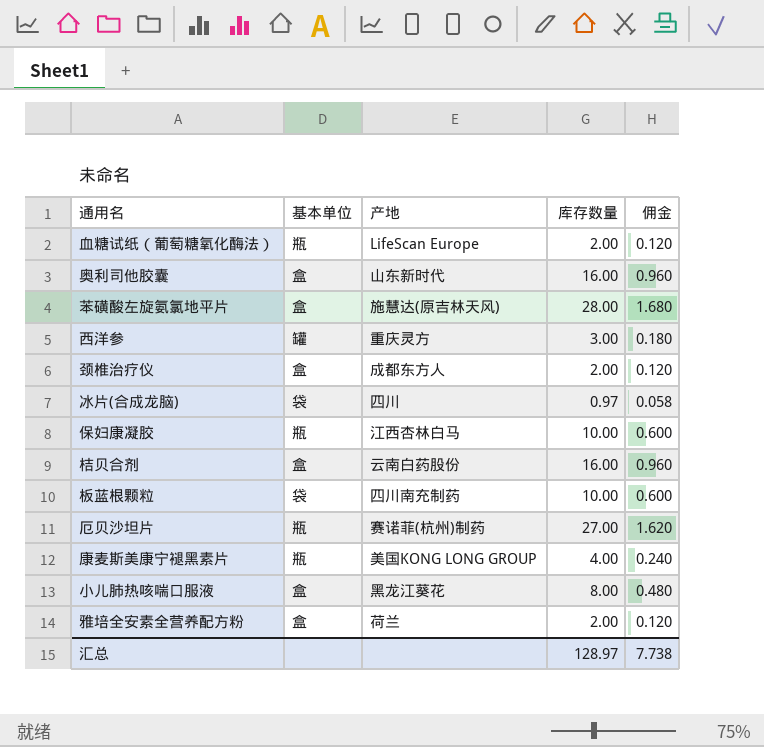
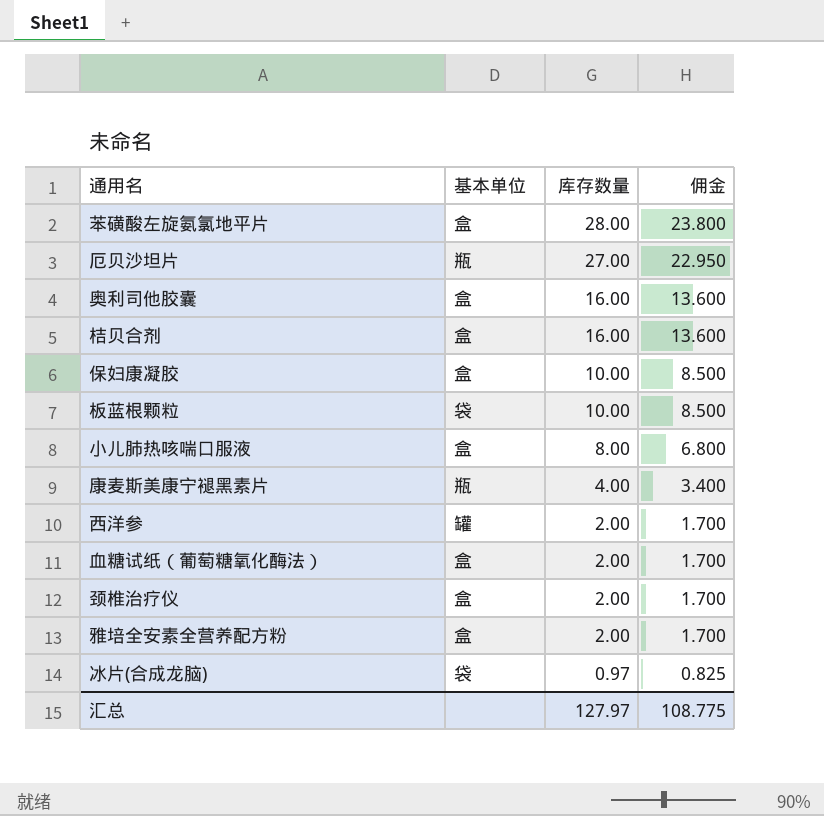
row order: none -> 库存数量 descending
column 产地 | position: 3 -> none
column 佣金 | formula: [库存数量] * 0.06 -> [库存数量] * 0.85
保妇康凝胶 | 基本单位: 瓶 -> 盒
西洋参 | 库存数量: 3.00 -> 2.00
血糖试纸（葡萄糖氧化酶法） | 基本单位: 瓶 -> 盒
汇总 | 库存数量: 128.97 -> 127.97
汇总 | 佣金: 7.738 -> 108.775

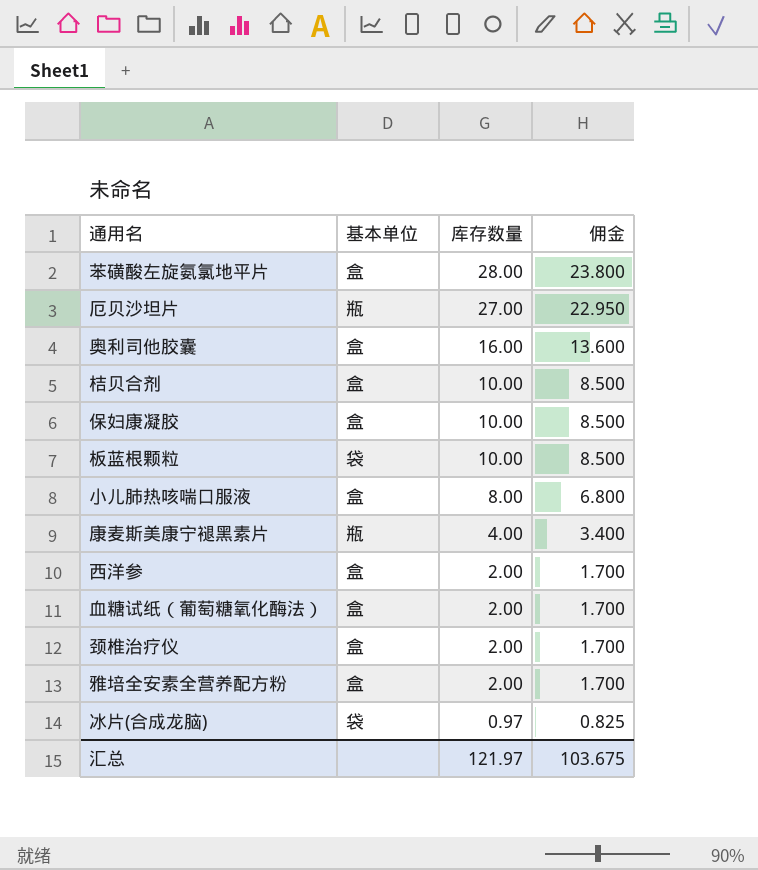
桔贝合剂 | 库存数量: 16.00 -> 10.00
桔贝合剂 | 佣金: 13.600 -> 8.500
西洋参 | 基本单位: 罐 -> 盒
汇总 | 库存数量: 127.97 -> 121.97
汇总 | 佣金: 108.775 -> 103.675

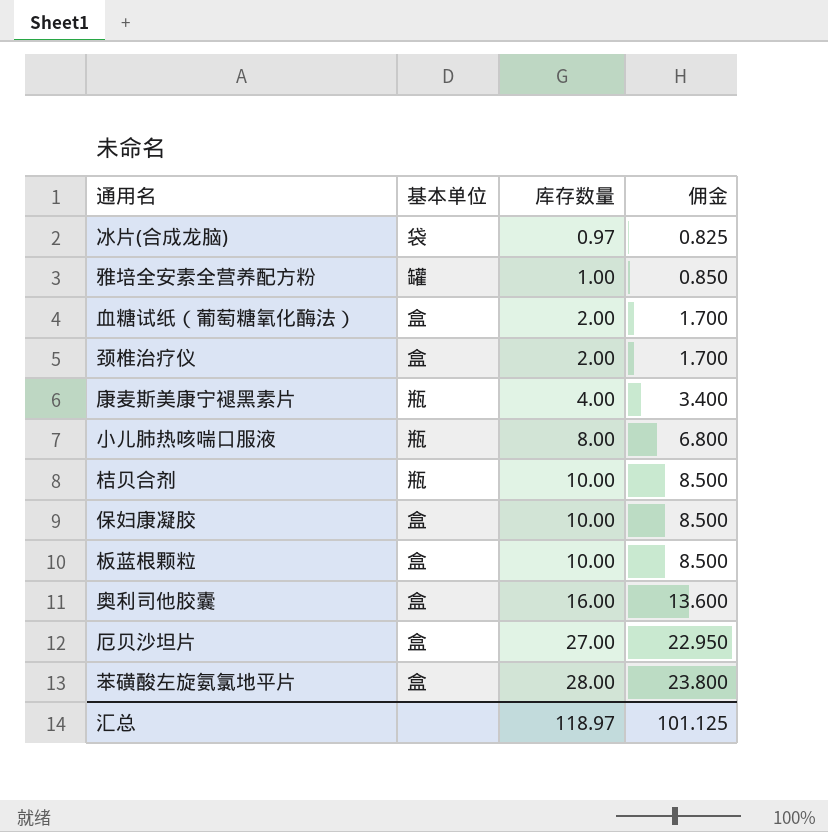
row order: 库存数量 descending -> 库存数量 ascending
row 西洋参: 盒 | 2.00 | 1.700 -> none
雅培全安素全营养配方粉 | 基本单位: 盒 -> 罐
雅培全安素全营养配方粉 | 库存数量: 2.00 -> 1.00
雅培全安素全营养配方粉 | 佣金: 1.700 -> 0.850
小儿肺热咳喘口服液 | 基本单位: 盒 -> 瓶
桔贝合剂 | 基本单位: 盒 -> 瓶
板蓝根颗粒 | 基本单位: 袋 -> 盒
厄贝沙坦片 | 基本单位: 瓶 -> 盒
汇总 | 库存数量: 121.97 -> 118.97
汇总 | 佣金: 103.675 -> 101.125

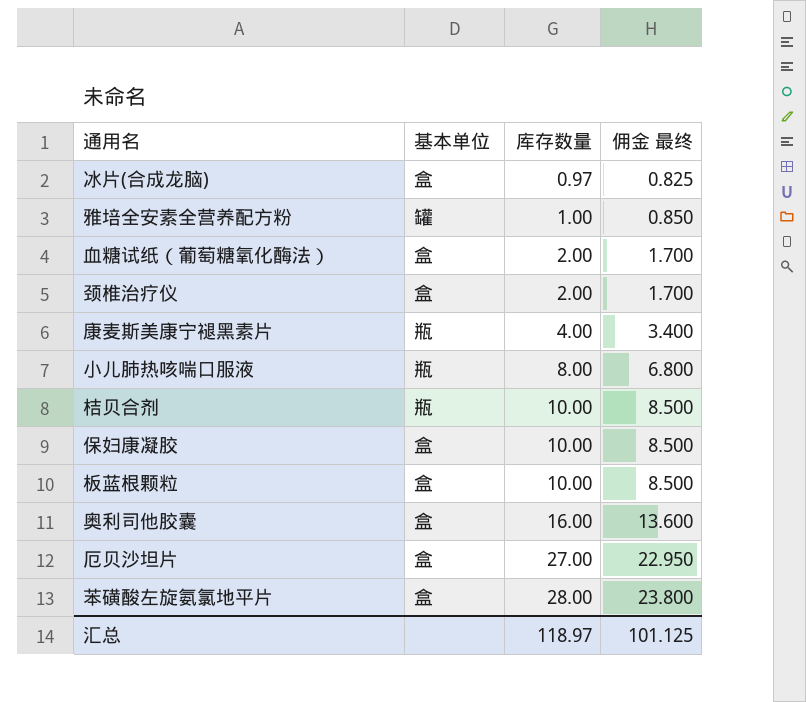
column name: 佣金 -> 佣金 最终
冰片(合成龙脑) | 基本单位: 袋 -> 盒

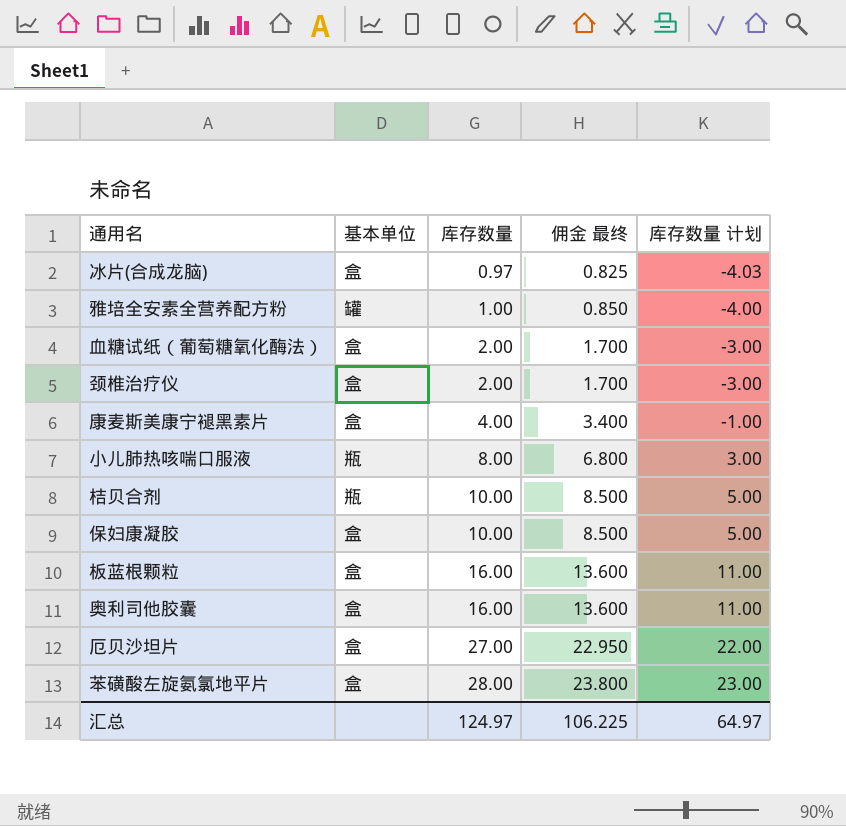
column 库存数量 计划 | formula: none -> [库存数量] - 5
康麦斯美康宁褪黑素片 | 基本单位: 瓶 -> 盒
板蓝根颗粒 | 库存数量: 10.00 -> 16.00
板蓝根颗粒 | 佣金 最终: 8.500 -> 13.600
汇总 | 库存数量: 118.97 -> 124.97
汇总 | 佣金 最终: 101.125 -> 106.225

